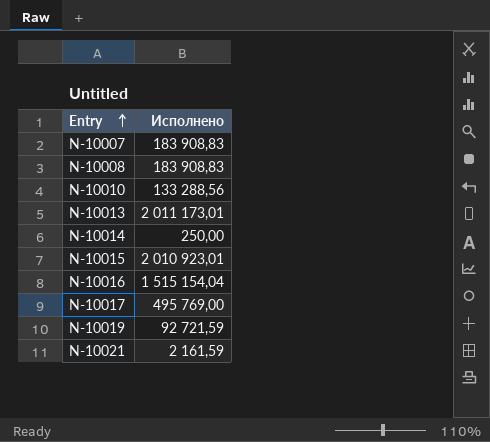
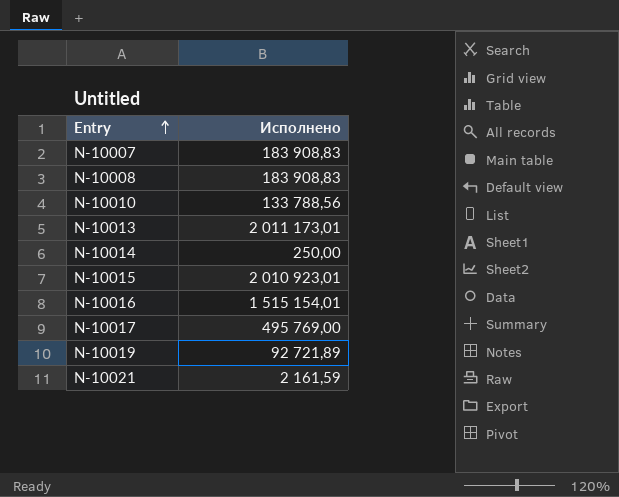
N-10010 | Исполнено: 133 288,56 -> 133 788,56
N-10016 | Исполнено: 1 515 154,04 -> 1 515 154,01
N-10019 | Исполнено: 92 721,59 -> 92 721,89

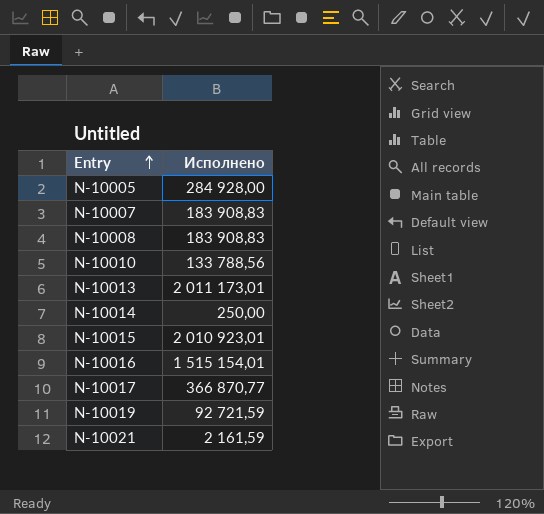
row N-10005: none -> 284 928,00
N-10017 | Исполнено: 495 769,00 -> 366 870,77
N-10019 | Исполнено: 92 721,89 -> 92 721,59

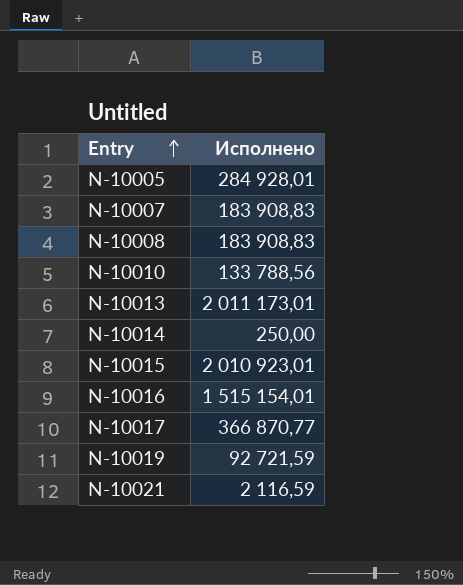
N-10005 | Исполнено: 284 928,00 -> 284 928,01
N-10021 | Исполнено: 2 161,59 -> 2 116,59

